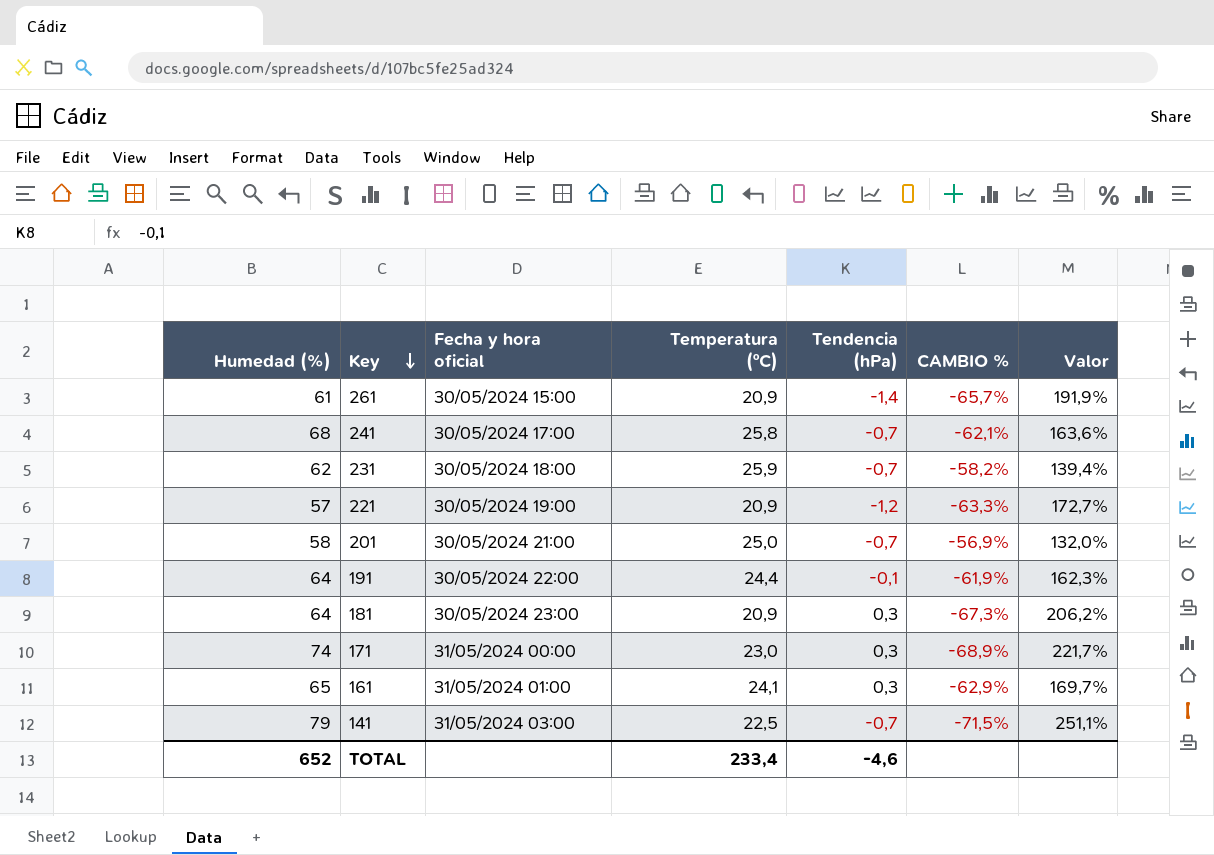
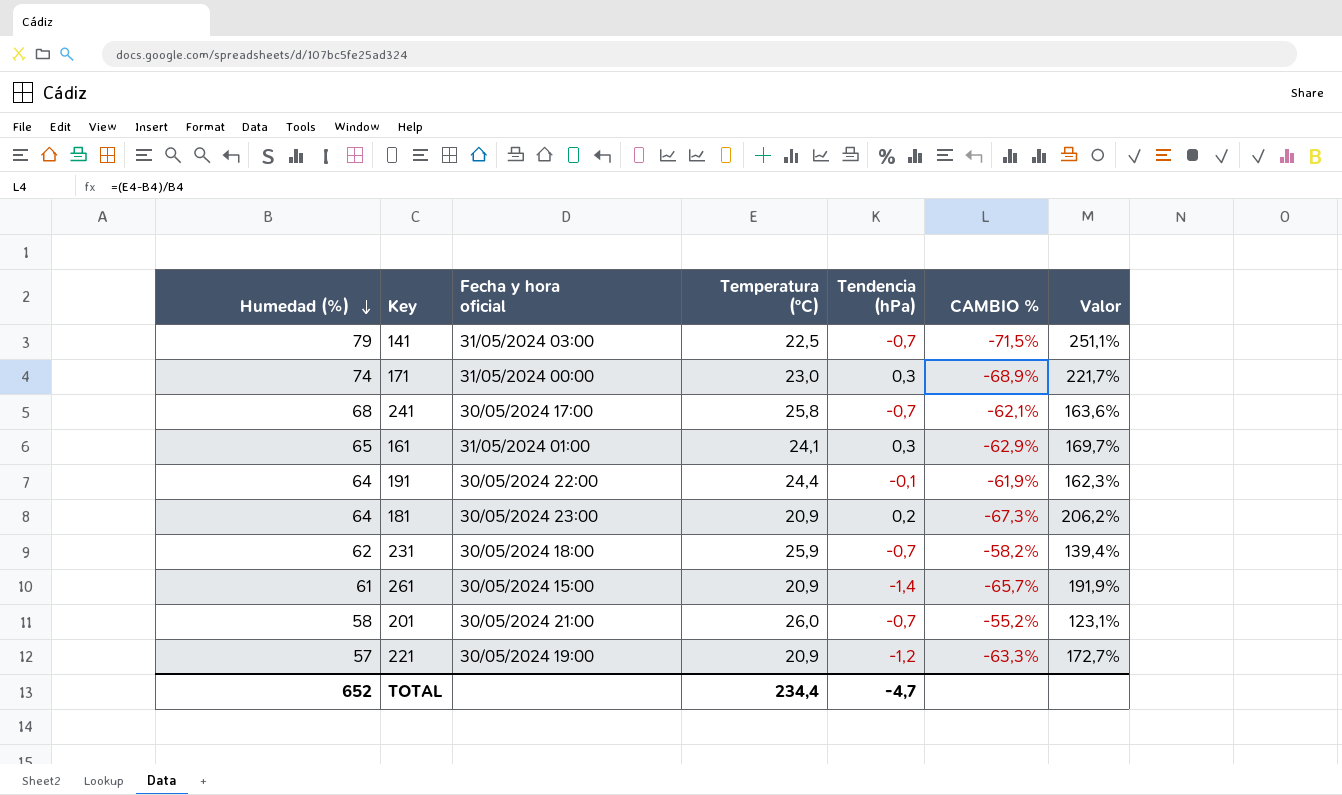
row order: Key descending -> Humedad (%) descending
181 | Tendencia (hPa): 0,3 -> 0,2
201 | Temperatura (ºC): 25,0 -> 26,0
201 | CAMBIO %: -56,9% -> -55,2%
201 | Valor: 132,0% -> 123,1%
TOTAL | Temperatura (ºC): 233,4 -> 234,4
TOTAL | Tendencia (hPa): -4,6 -> -4,7

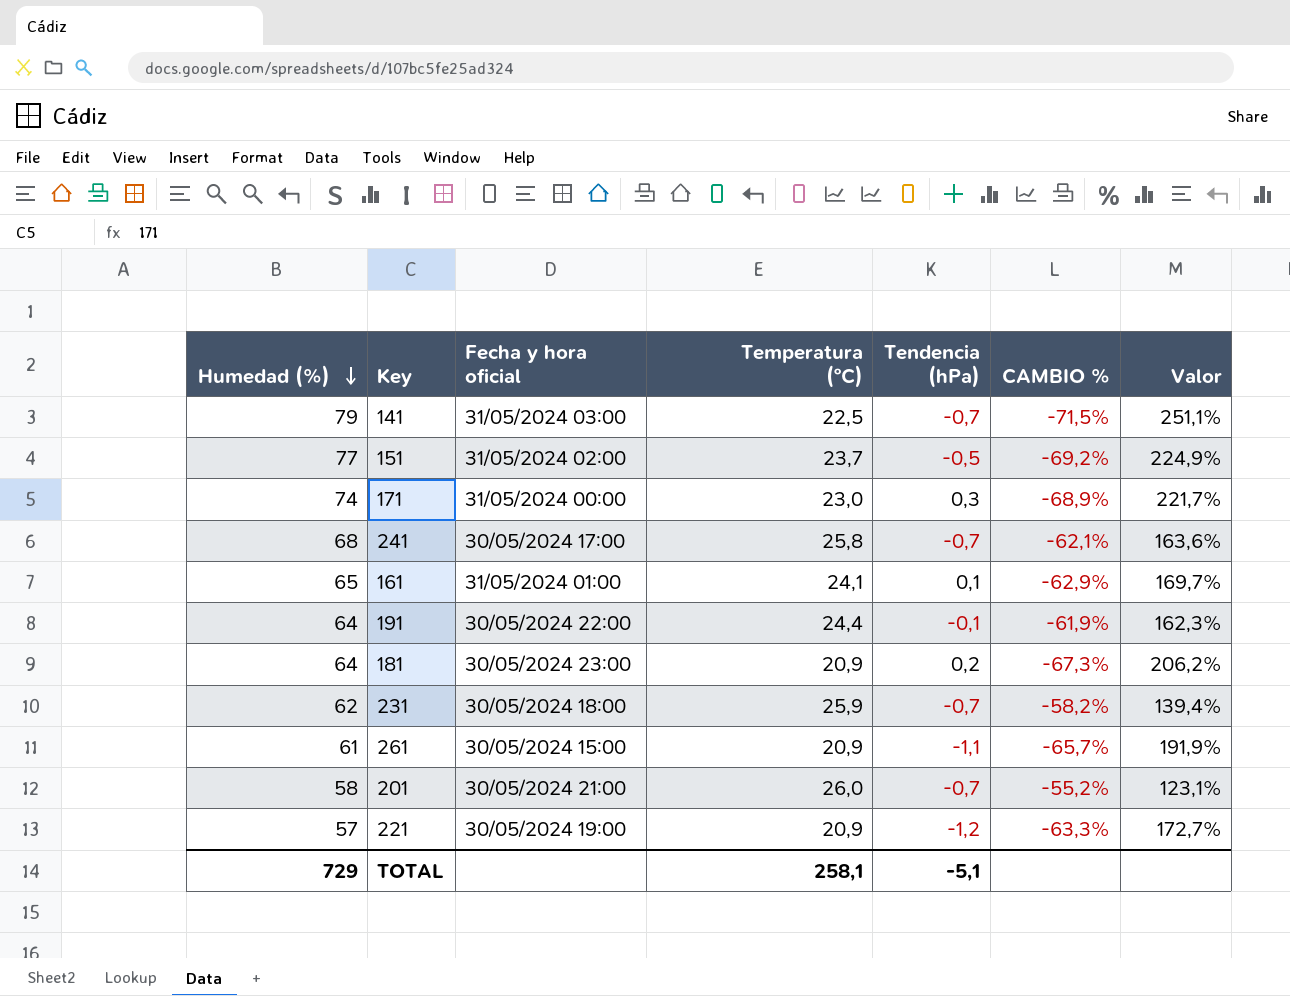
row 151: none -> 77 | 31/05/2024 02:00 | 23,7 | -0,5 | -69,2% | 224,9%
161 | Tendencia (hPa): 0,3 -> 0,1
261 | Tendencia (hPa): -1,4 -> -1,1
TOTAL | Humedad (%): 652 -> 729
TOTAL | Temperatura (ºC): 234,4 -> 258,1
TOTAL | Tendencia (hPa): -4,7 -> -5,1

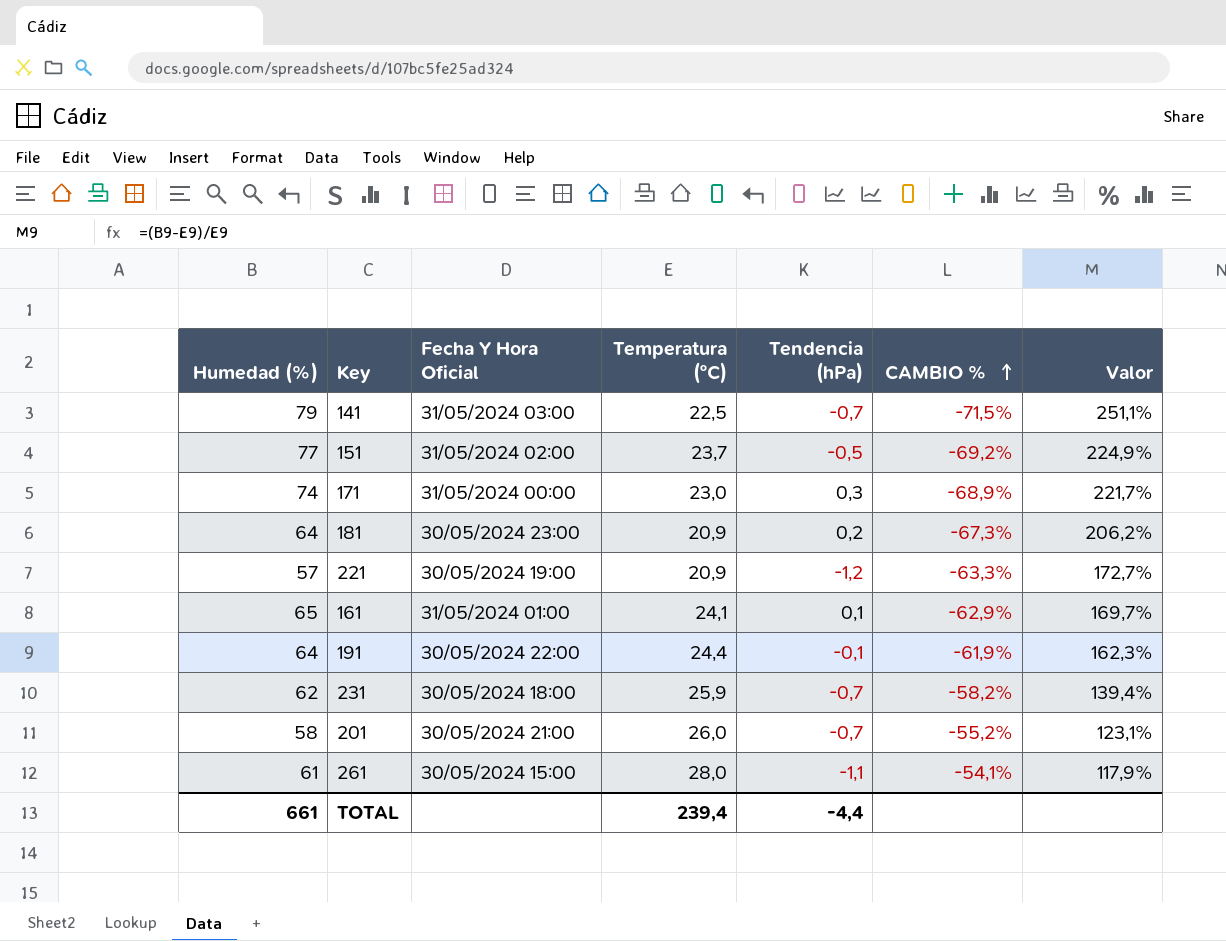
row order: Humedad (%) descending -> CAMBIO % ascending
column name: Fecha y hora oficial -> Fecha Y Hora Oficial
row 241: 68 | 30/05/2024 17:00 | 25,8 | -0,7 | -62,1% | 163,6% -> none
261 | Temperatura (ºC): 20,9 -> 28,0
261 | CAMBIO %: -65,7% -> -54,1%
261 | Valor: 191,9% -> 117,9%
TOTAL | Humedad (%): 729 -> 661
TOTAL | Temperatura (ºC): 258,1 -> 239,4
TOTAL | Tendencia (hPa): -5,1 -> -4,4

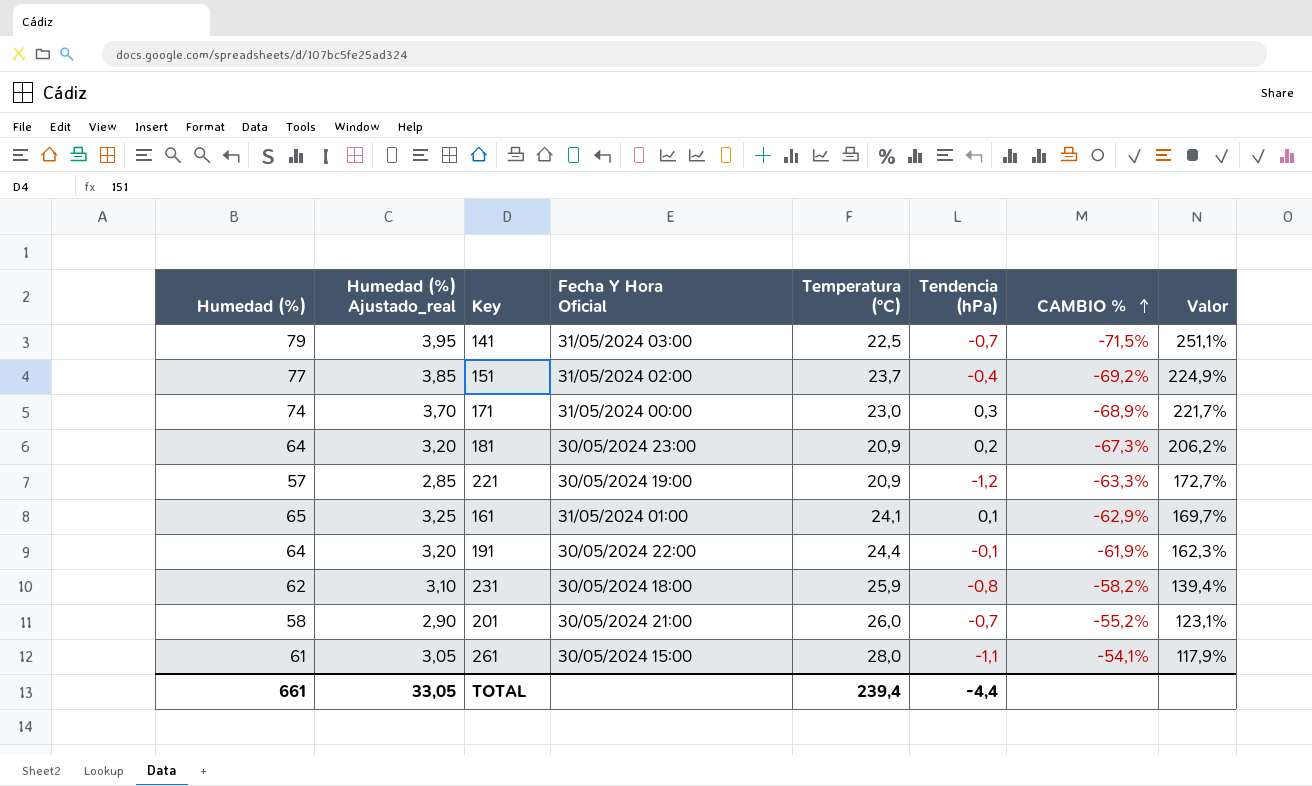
column Humedad (%) Ajustado_real | formula: none -> [Humedad (%)] * 0,05
151 | Tendencia (hPa): -0,5 -> -0,4
231 | Tendencia (hPa): -0,7 -> -0,8

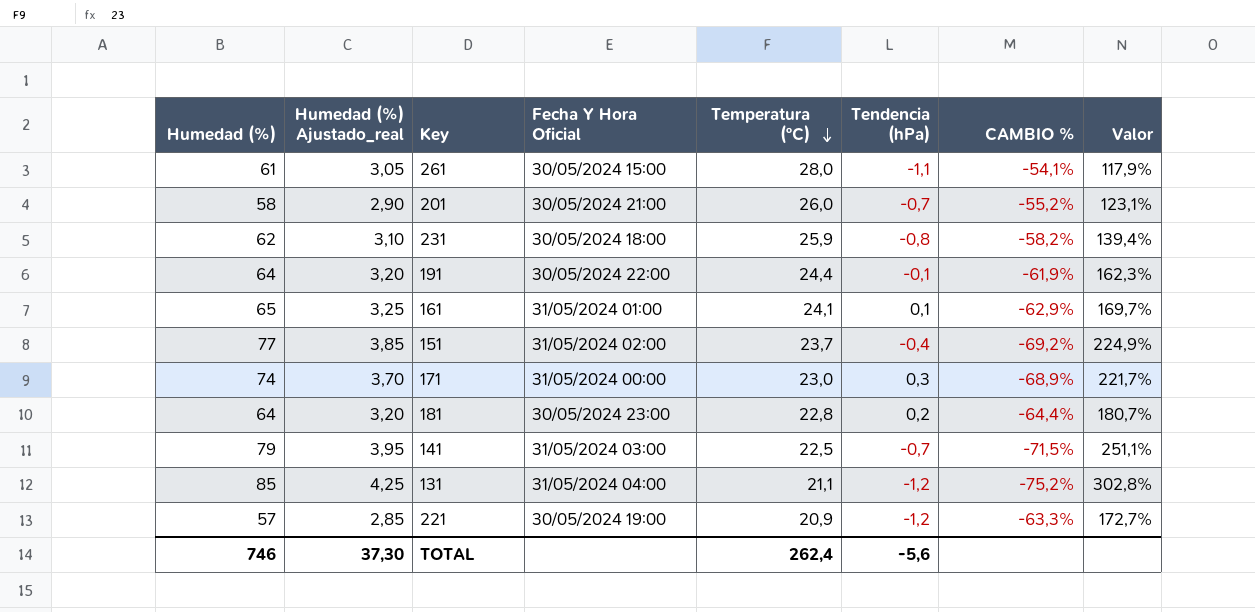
row order: CAMBIO % ascending -> Temperatura (ºC) descending
181 | Temperatura (ºC): 20,9 -> 22,8
181 | CAMBIO %: -67,3% -> -64,4%
181 | Valor: 206,2% -> 180,7%
row 131: none -> 85 | 4,25 | 31/05/2024 04:00 | 21,1 | -1,2 | -75,2% | 302,8%
TOTAL | Humedad (%): 661 -> 746
TOTAL | Humedad (%) Ajustado_real: 33,05 -> 37,30
TOTAL | Temperatura (ºC): 239,4 -> 262,4
TOTAL | Tendencia (hPa): -4,4 -> -5,6

